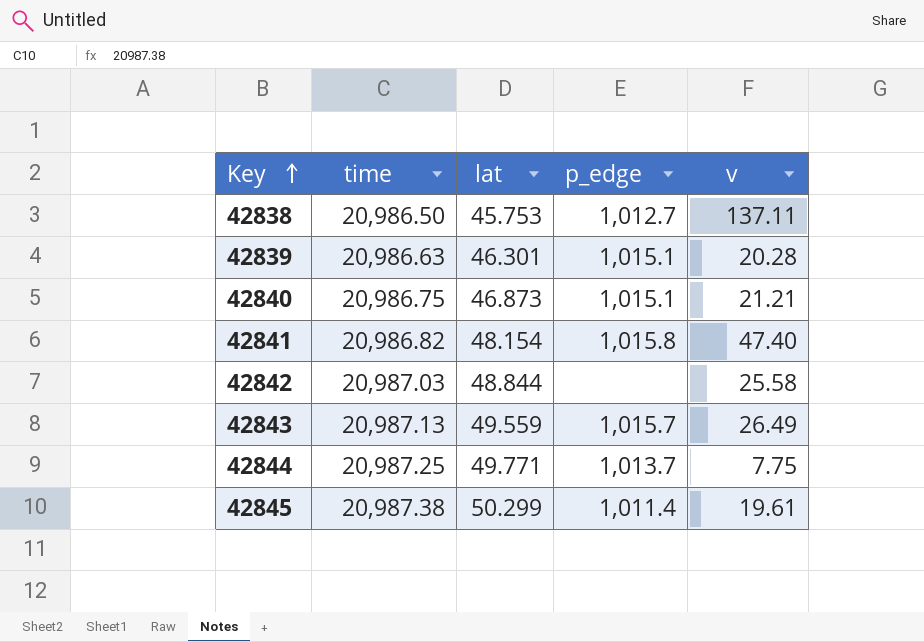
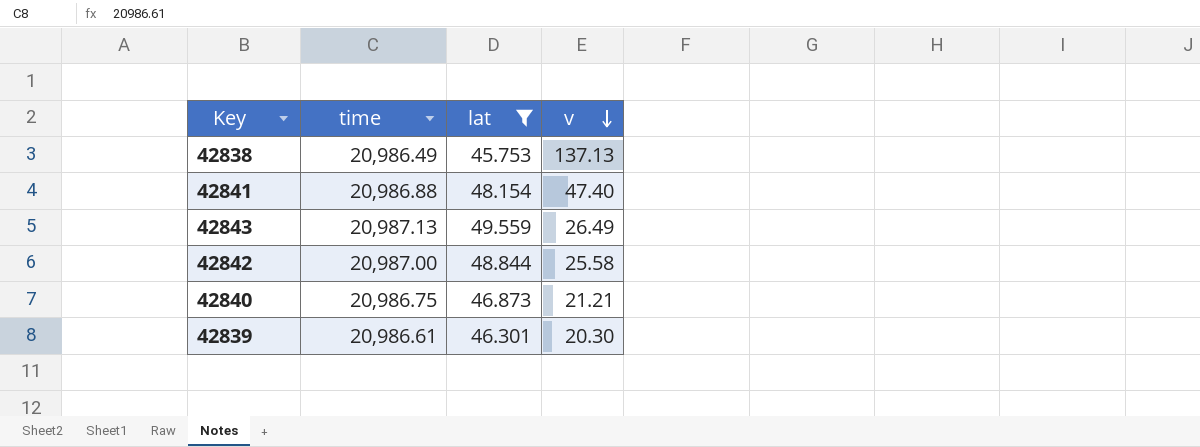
filter: none -> lat <= 49.559
row order: Key ascending -> v descending
column p_edge | position: 4 -> none
42838 | time: 20,986.50 -> 20,986.49
42838 | v: 137.11 -> 137.13
42841 | time: 20,986.82 -> 20,986.88
42842 | time: 20,987.03 -> 20,987.00
42839 | time: 20,986.63 -> 20,986.61
42839 | v: 20.28 -> 20.30

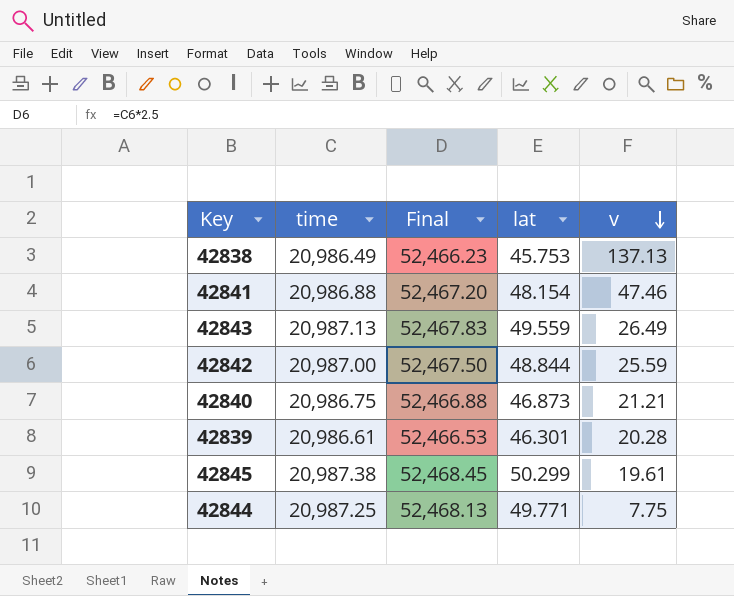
filter: lat <= 49.559 -> none
column Final | formula: none -> [time] * 2.5
42841 | v: 47.40 -> 47.46
42842 | v: 25.58 -> 25.59
42839 | v: 20.30 -> 20.28

